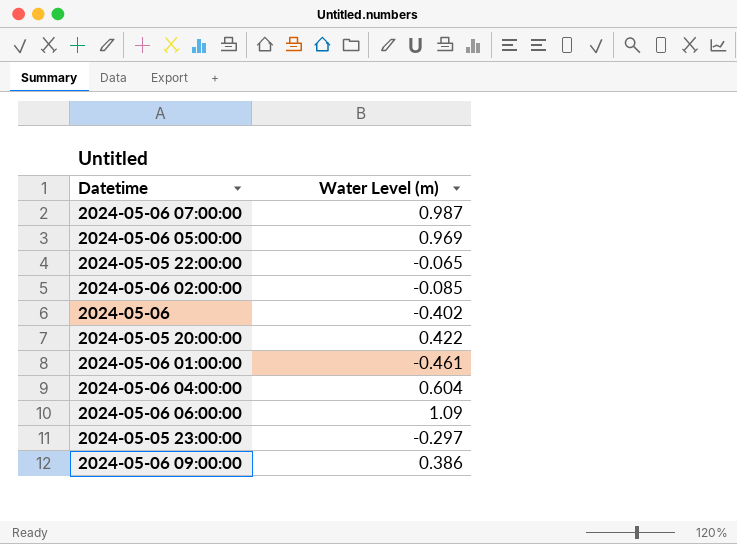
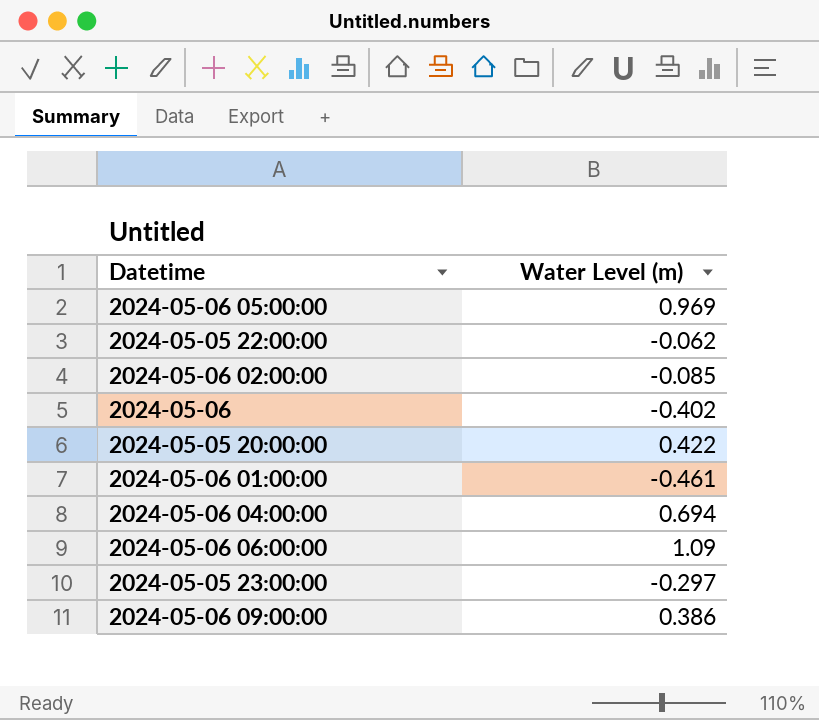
row 2024-05-06 07:00:00: 0.987 -> none
2024-05-05 22:00:00 | Water Level (m): -0.065 -> -0.062
2024-05-06 04:00:00 | Water Level (m): 0.604 -> 0.694

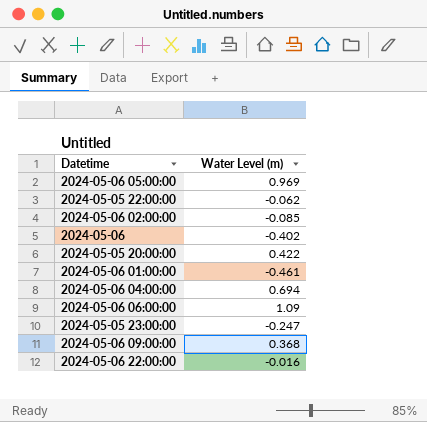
2024-05-05 23:00:00 | Water Level (m): -0.297 -> -0.247
2024-05-06 09:00:00 | Water Level (m): 0.386 -> 0.368
row 2024-05-06 22:00:00: none -> -0.016

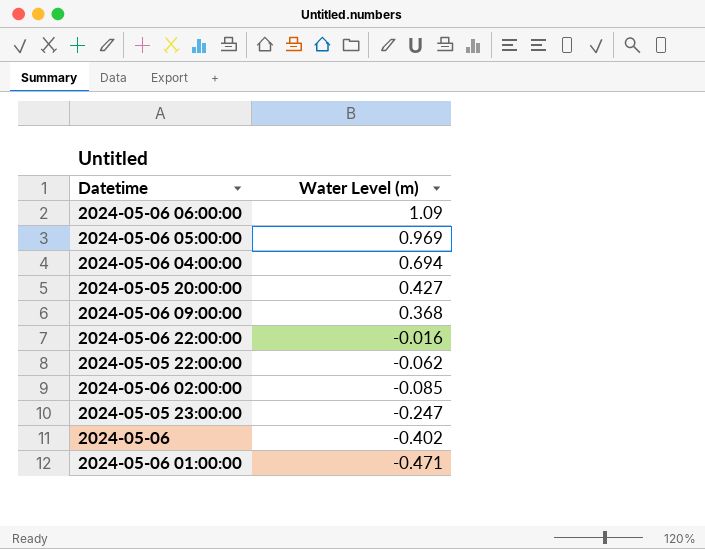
row order: none -> Water Level (m) descending
2024-05-05 20:00:00 | Water Level (m): 0.422 -> 0.427
2024-05-06 01:00:00 | Water Level (m): -0.461 -> -0.471

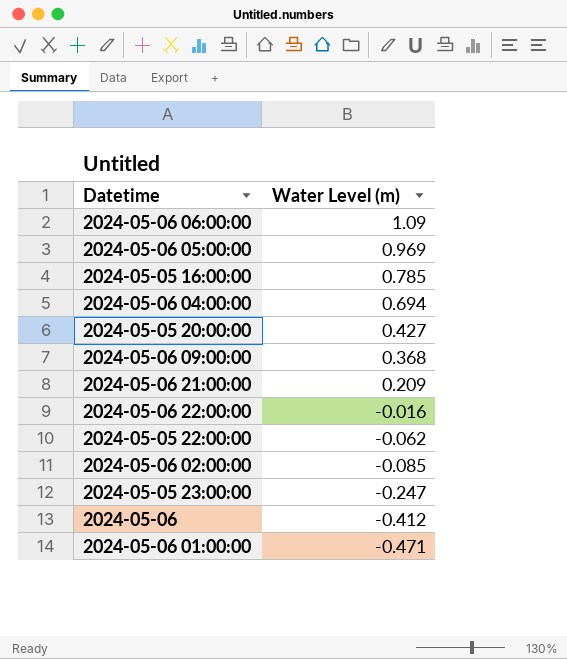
row 2024-05-05 16:00:00: none -> 0.785
row 2024-05-06 21:00:00: none -> 0.209
2024-05-06 | Water Level (m): -0.402 -> -0.412

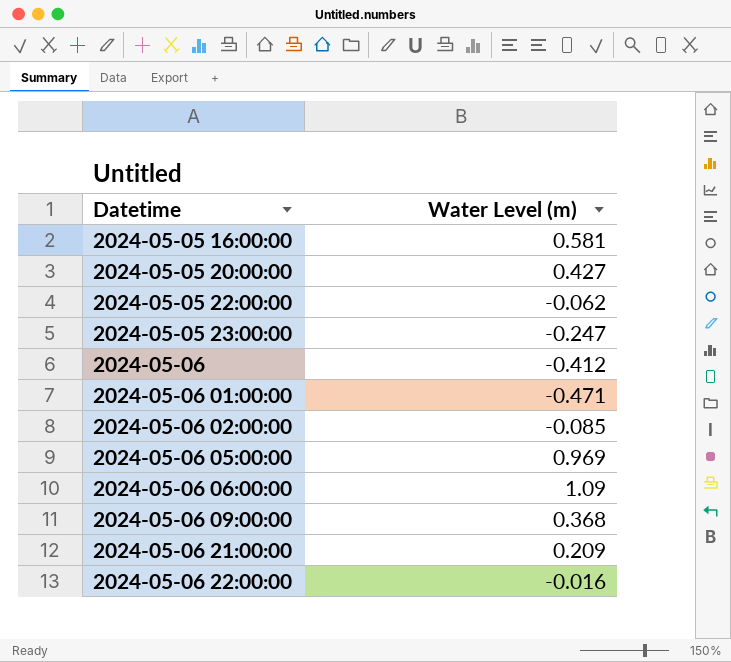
row order: Water Level (m) descending -> Datetime ascending
row 2024-05-06 04:00:00: 0.694 -> none
2024-05-05 16:00:00 | Water Level (m): 0.785 -> 0.581

